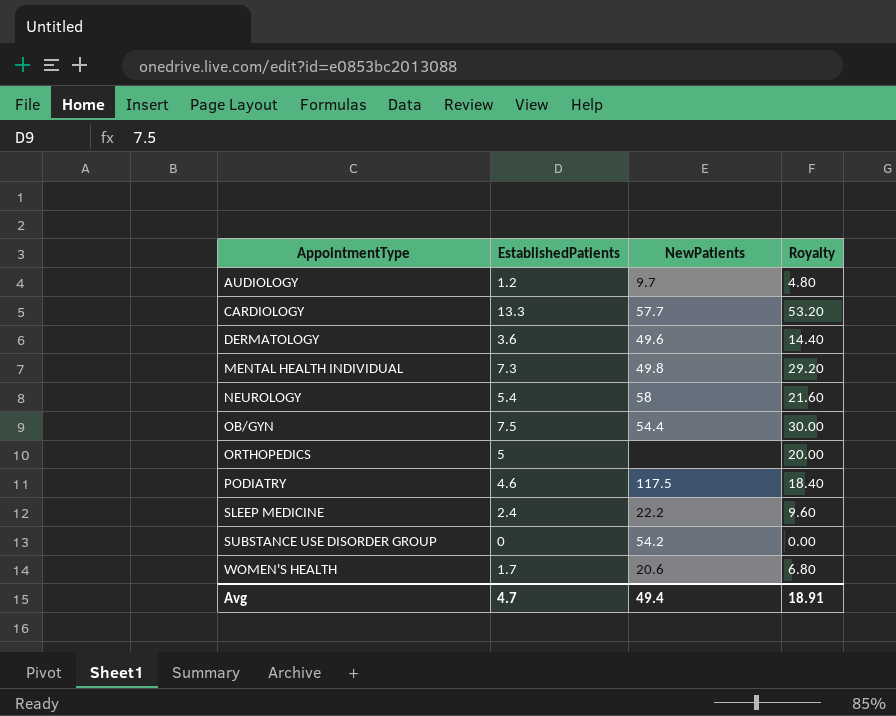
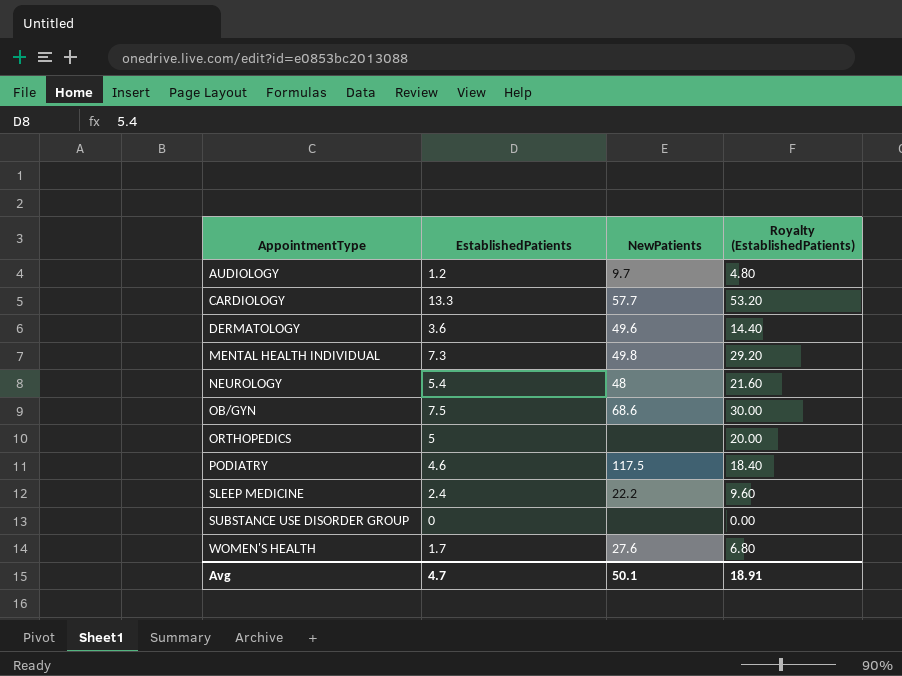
column name: Royalty -> Royalty (EstablishedPatients)
NEUROLOGY | NewPatients: 58 -> 48
OB/GYN | NewPatients: 54.4 -> 68.6
SUBSTANCE USE DISORDER GROUP | NewPatients: 54.2 -> none
WOMEN'S HEALTH | NewPatients: 20.6 -> 27.6
Avg | NewPatients: 49.4 -> 50.1

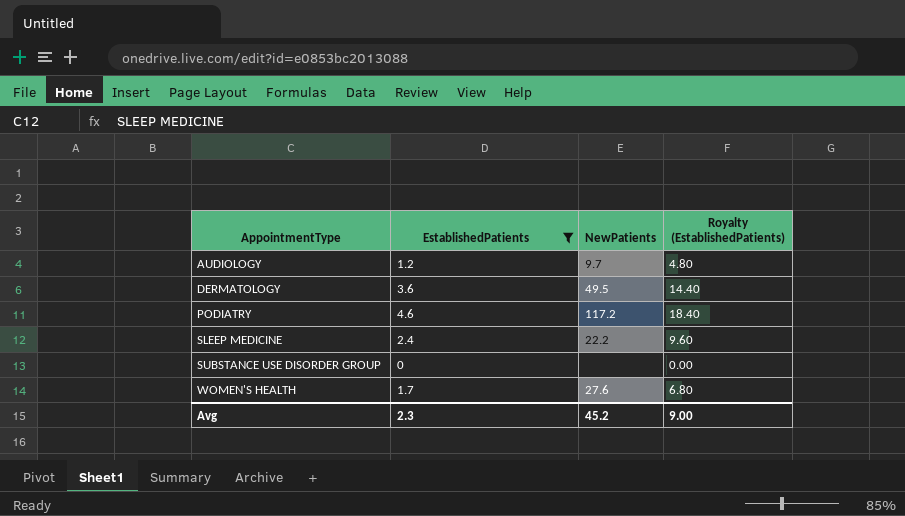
filter: none -> EstablishedPatients <= 4.6
DERMATOLOGY | NewPatients: 49.6 -> 49.5
PODIATRY | NewPatients: 117.5 -> 117.2
Avg | EstablishedPatients: 4.7 -> 2.3
Avg | NewPatients: 50.1 -> 45.2
Avg | Royalty (EstablishedPatients): 18.91 -> 9.00

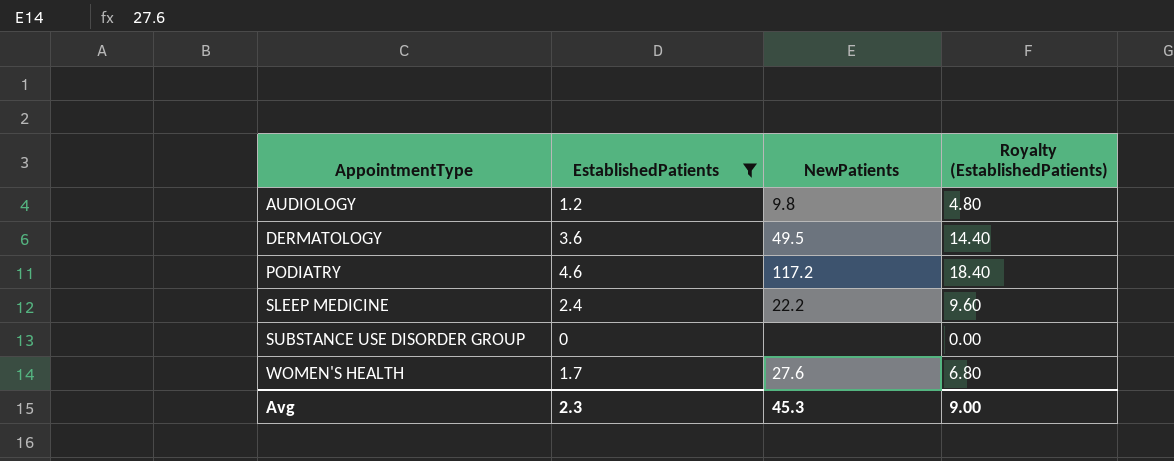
AUDIOLOGY | NewPatients: 9.7 -> 9.8
Avg | NewPatients: 45.2 -> 45.3

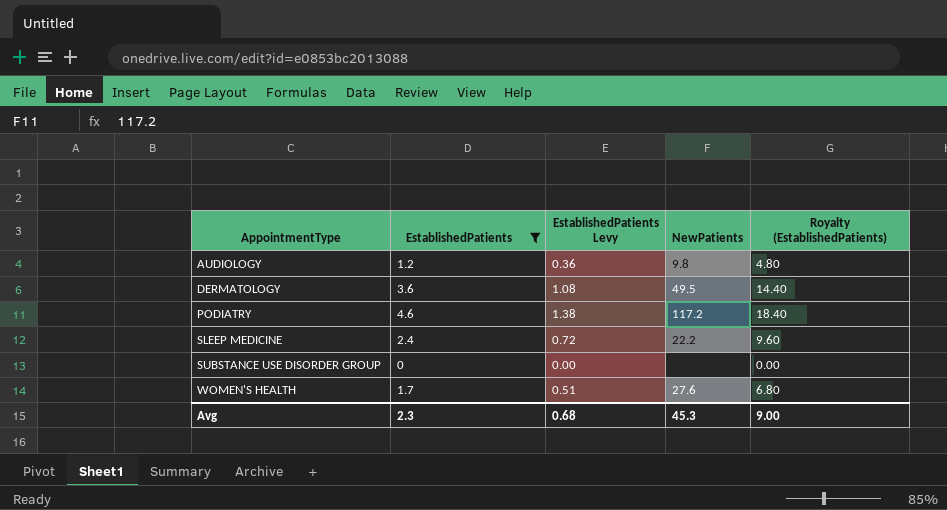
column EstablishedPatients Levy | formula: none -> [EstablishedPatients] * 0.3

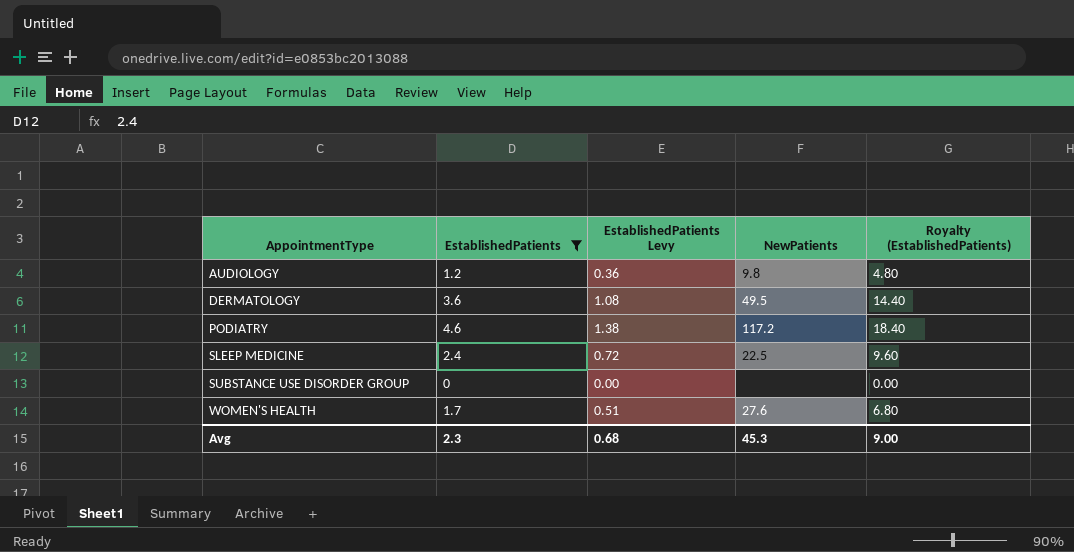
SLEEP MEDICINE | NewPatients: 22.2 -> 22.5

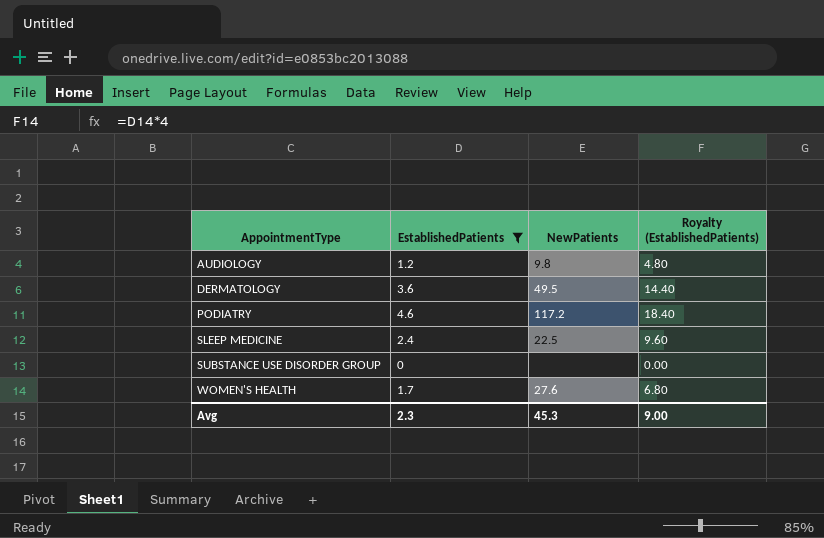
column EstablishedPatients Levy | formula: [EstablishedPatients] * 0.3 -> none

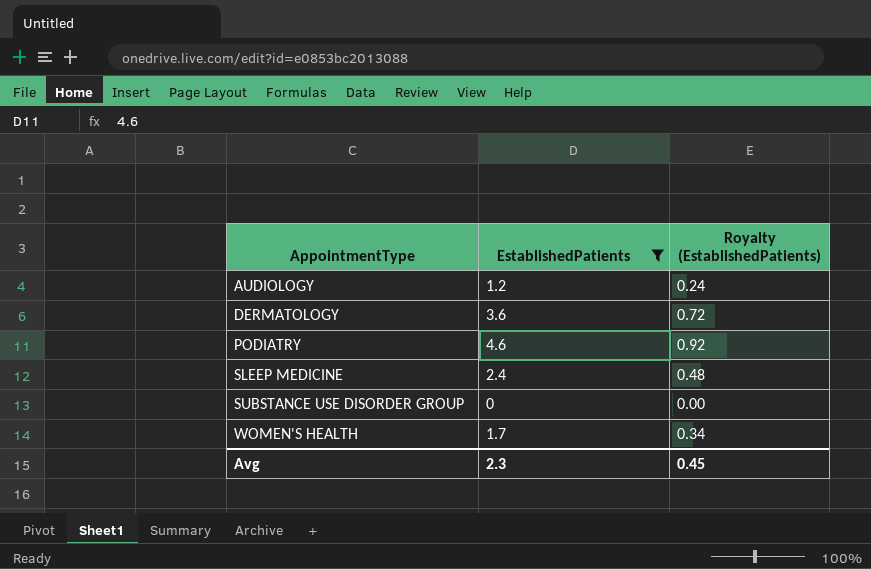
column NewPatients | position: 3 -> none
column Royalty (EstablishedPatients) | formula: [EstablishedPatients] * 4 -> [EstablishedPatients] * 0.2
Avg | Royalty (EstablishedPatients): 9.00 -> 0.45

